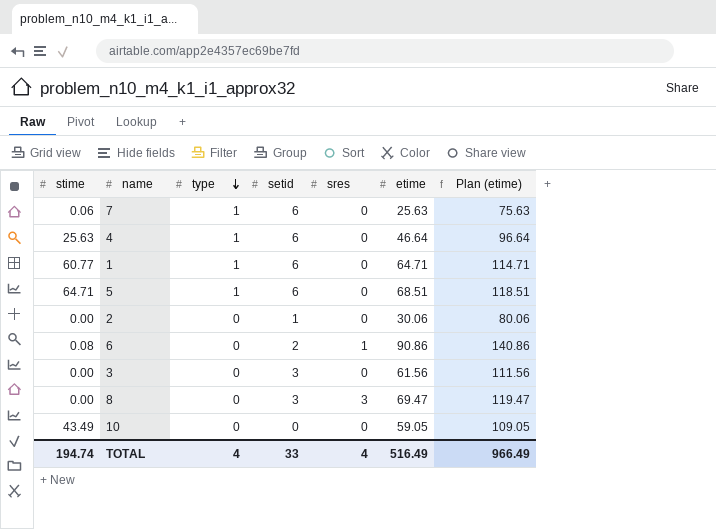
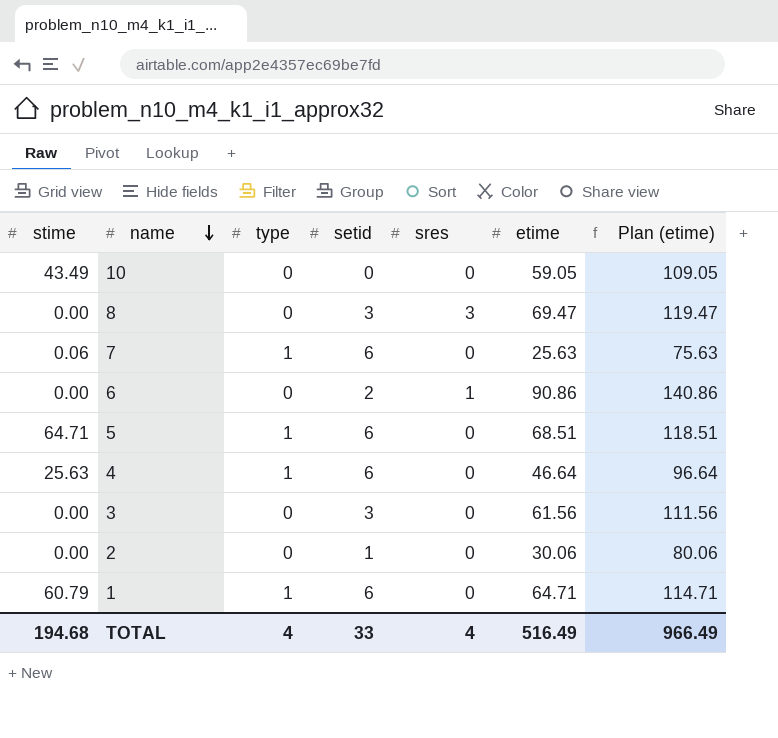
row order: type descending -> name descending
6 | stime: 0.08 -> 0.00
1 | stime: 60.77 -> 60.79
TOTAL | stime: 194.74 -> 194.68

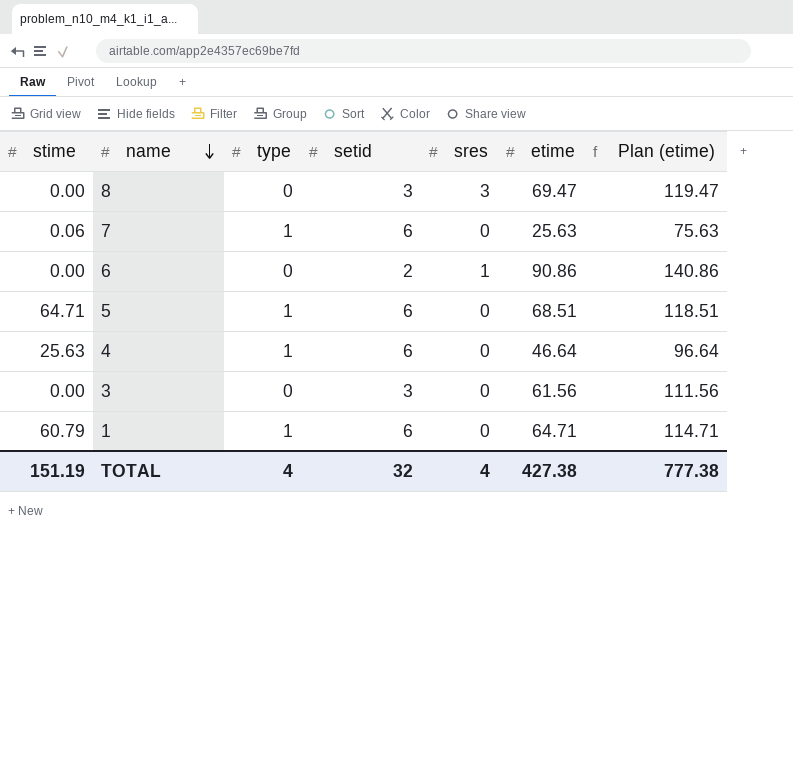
row 10: 43.49 | 0 | 0 | 0 | 59.05 | 109.05 -> none
row 2: 0.00 | 0 | 1 | 0 | 30.06 | 80.06 -> none
TOTAL | stime: 194.68 -> 151.19
TOTAL | setid: 33 -> 32
TOTAL | etime: 516.49 -> 427.38
TOTAL | Plan (etime): 966.49 -> 777.38

